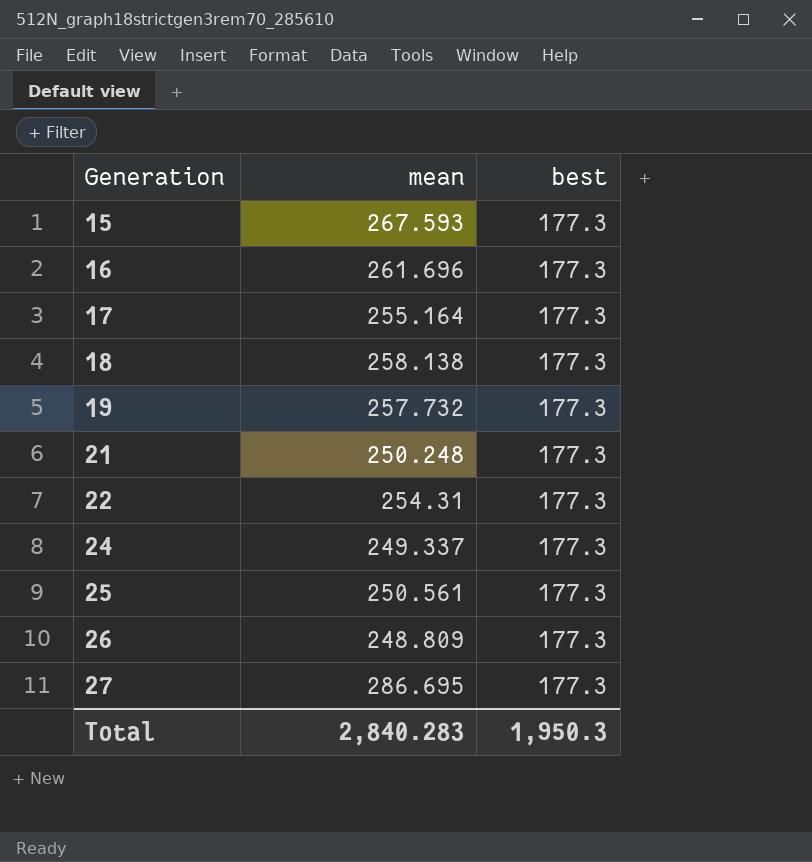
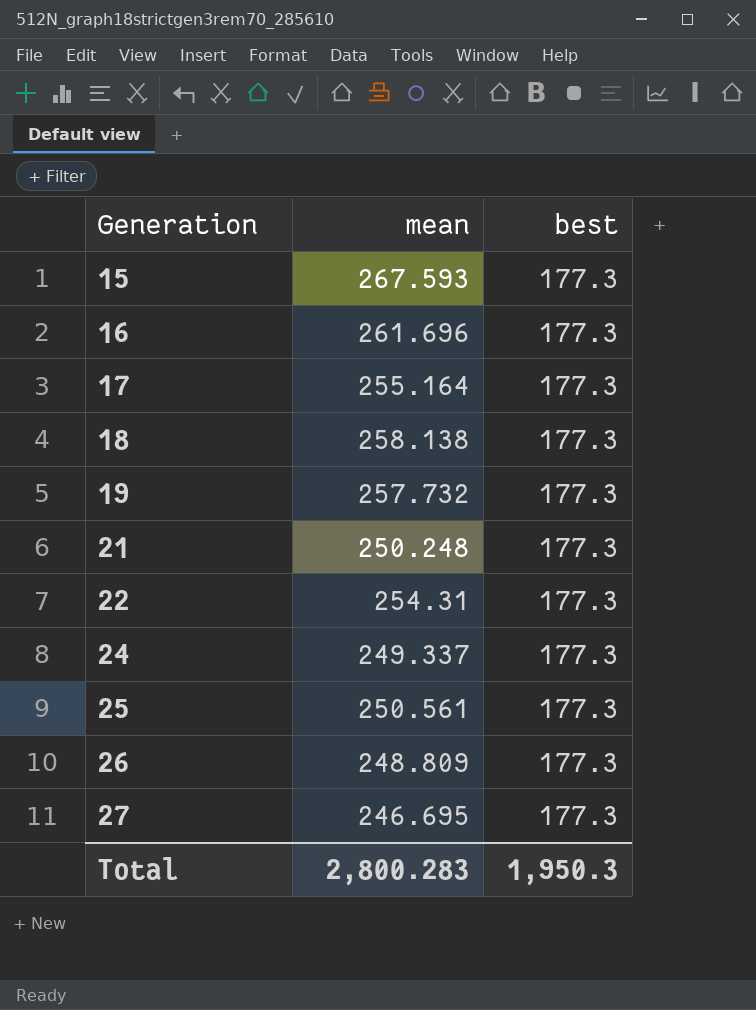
27 | mean: 286.695 -> 246.695
Total | mean: 2,840.283 -> 2,800.283

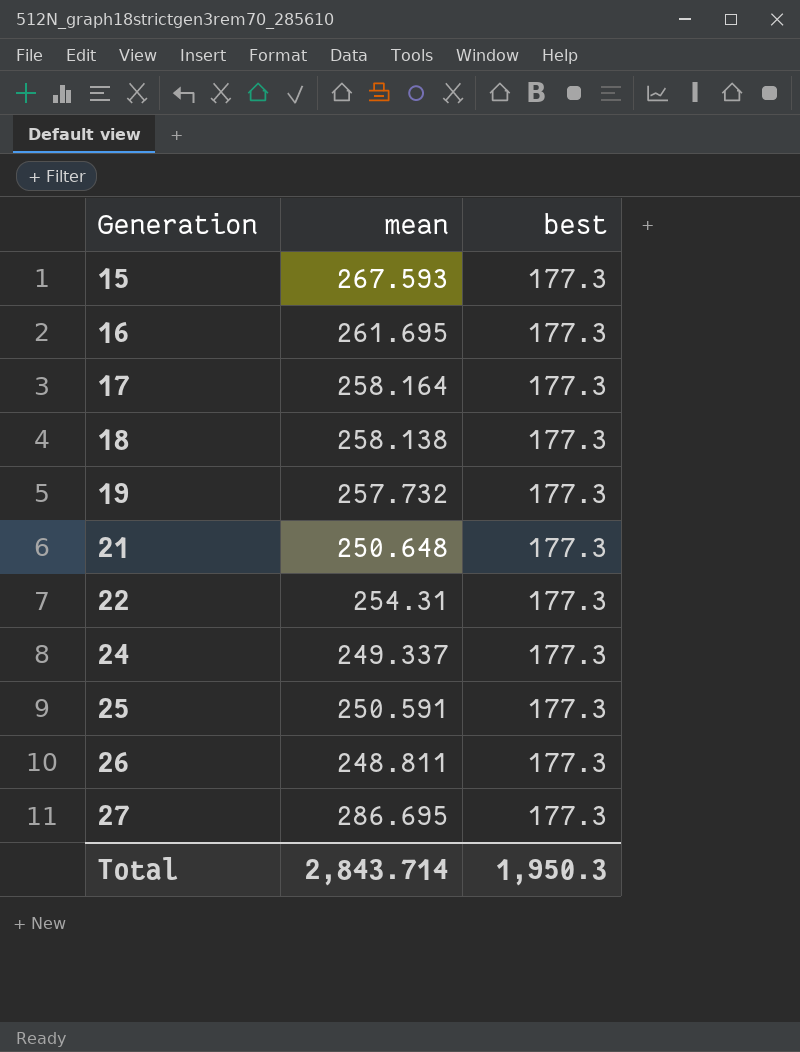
16 | mean: 261.696 -> 261.695
17 | mean: 255.164 -> 258.164
21 | mean: 250.248 -> 250.648
25 | mean: 250.561 -> 250.591
26 | mean: 248.809 -> 248.811
27 | mean: 246.695 -> 286.695
Total | mean: 2,800.283 -> 2,843.714

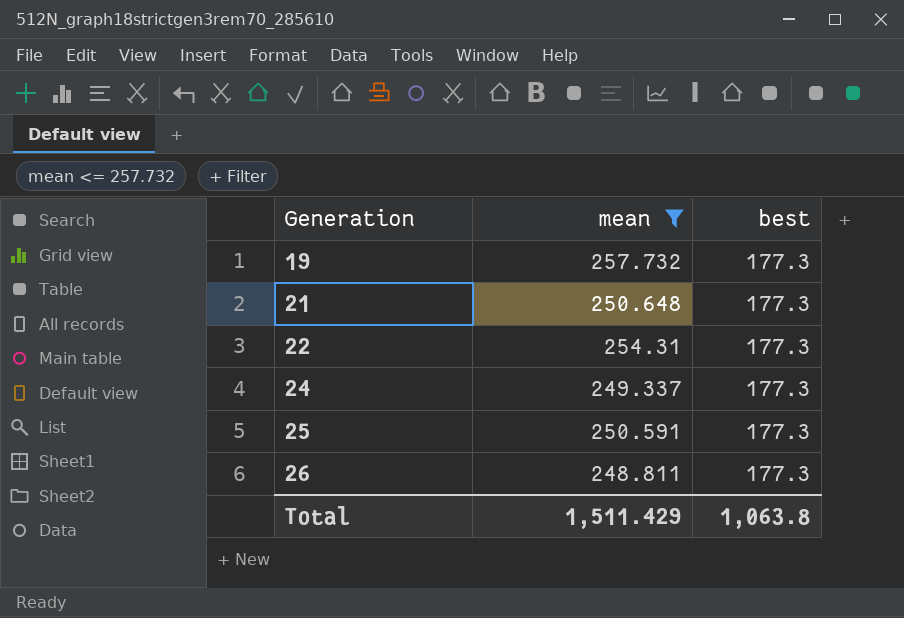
filter: none -> mean <= 257.732
Total | mean: 2,843.714 -> 1,511.429
Total | best: 1,950.3 -> 1,063.8

